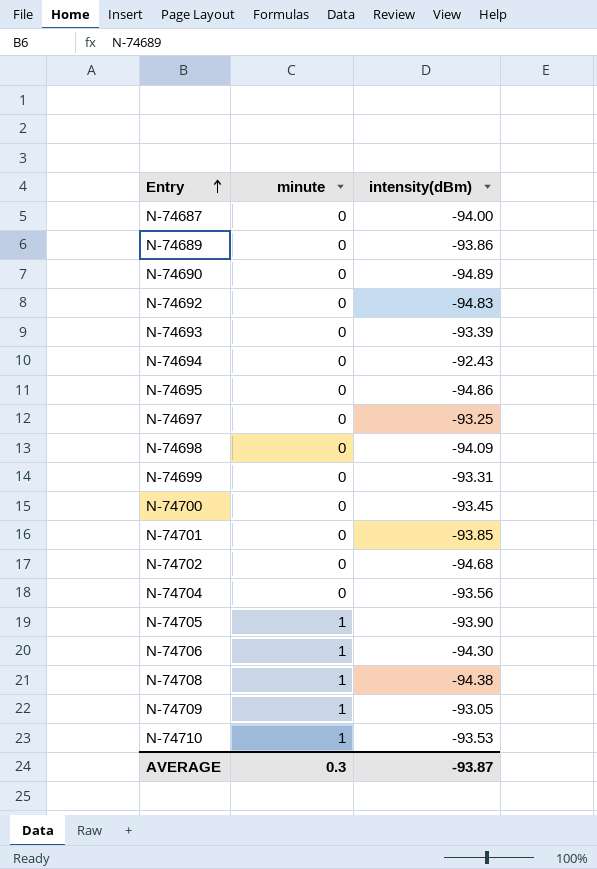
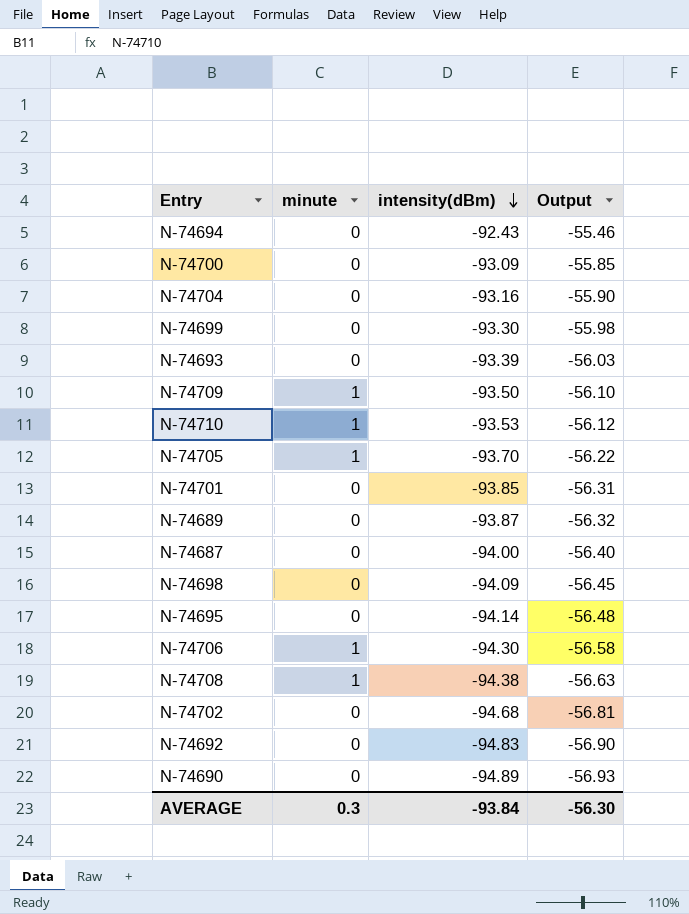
row order: Entry ascending -> intensity(dBm) descending
column Output | formula: none -> [intensity(dBm)] * 0.6
row N-74697: 0 | -93.25 -> none
N-74700 | intensity(dBm): -93.45 -> -93.09
N-74704 | intensity(dBm): -93.56 -> -93.16
N-74699 | intensity(dBm): -93.31 -> -93.30
N-74709 | intensity(dBm): -93.05 -> -93.50
N-74705 | intensity(dBm): -93.90 -> -93.70
N-74689 | intensity(dBm): -93.86 -> -93.87
N-74695 | intensity(dBm): -94.86 -> -94.14
AVERAGE | intensity(dBm): -93.87 -> -93.84

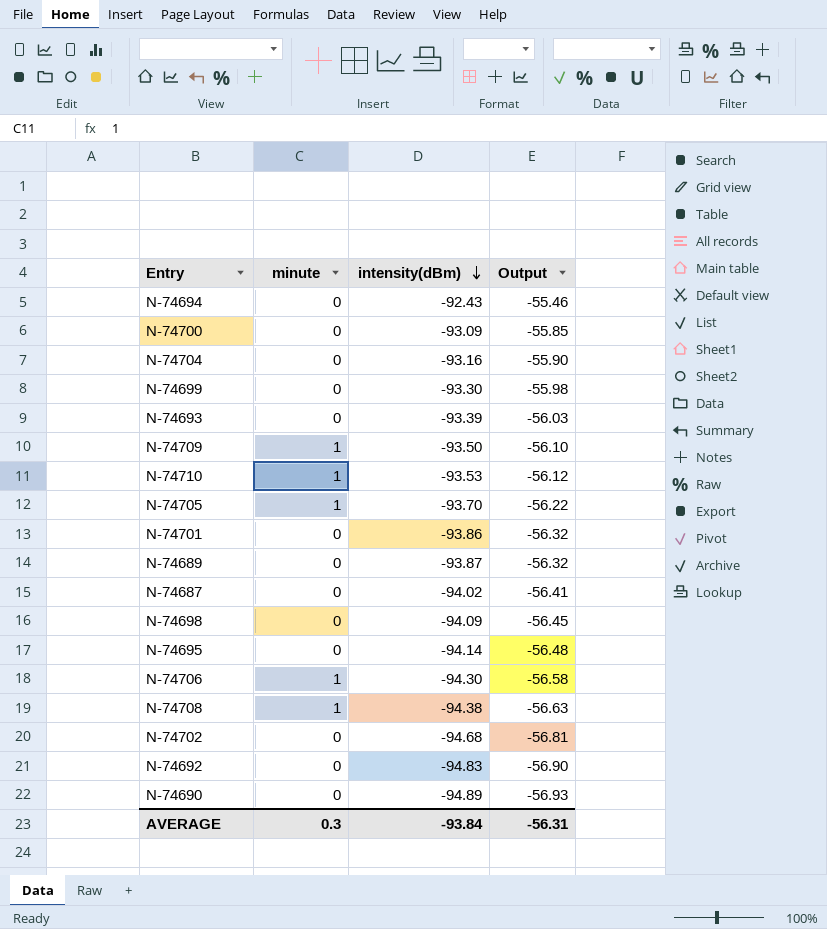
N-74701 | intensity(dBm): -93.85 -> -93.86
N-74701 | Output: -56.31 -> -56.32
N-74687 | intensity(dBm): -94.00 -> -94.02
N-74687 | Output: -56.40 -> -56.41
AVERAGE | Output: -56.30 -> -56.31

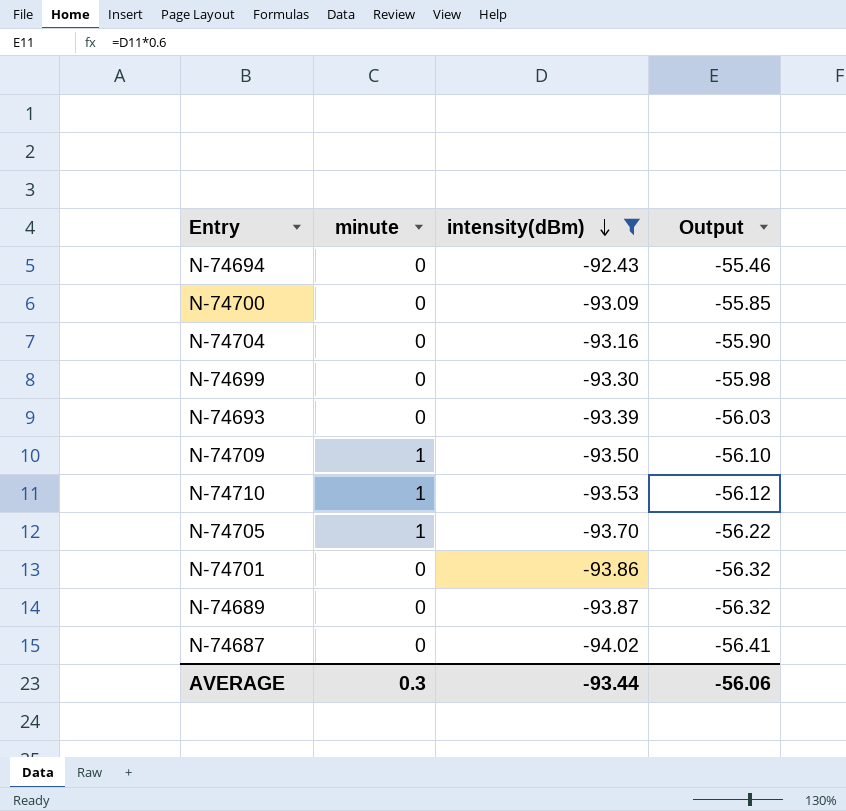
filter: none -> intensity(dBm) >= -94.02
AVERAGE | intensity(dBm): -93.84 -> -93.44
AVERAGE | Output: -56.31 -> -56.06

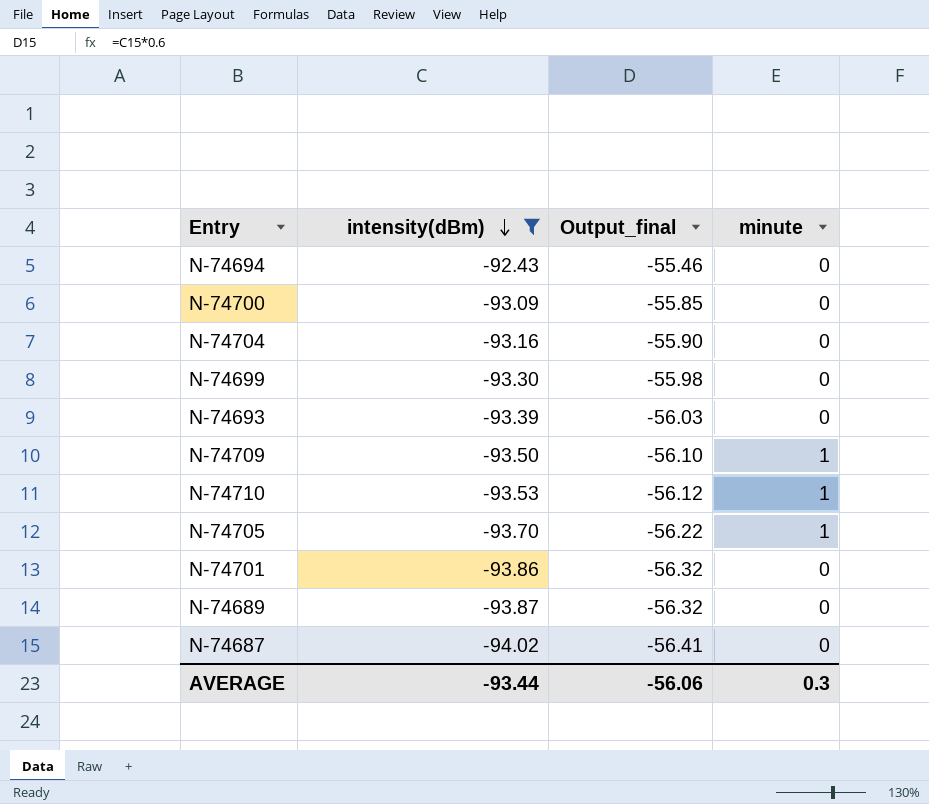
column name: Output -> Output_final
column minute | position: 2 -> 4

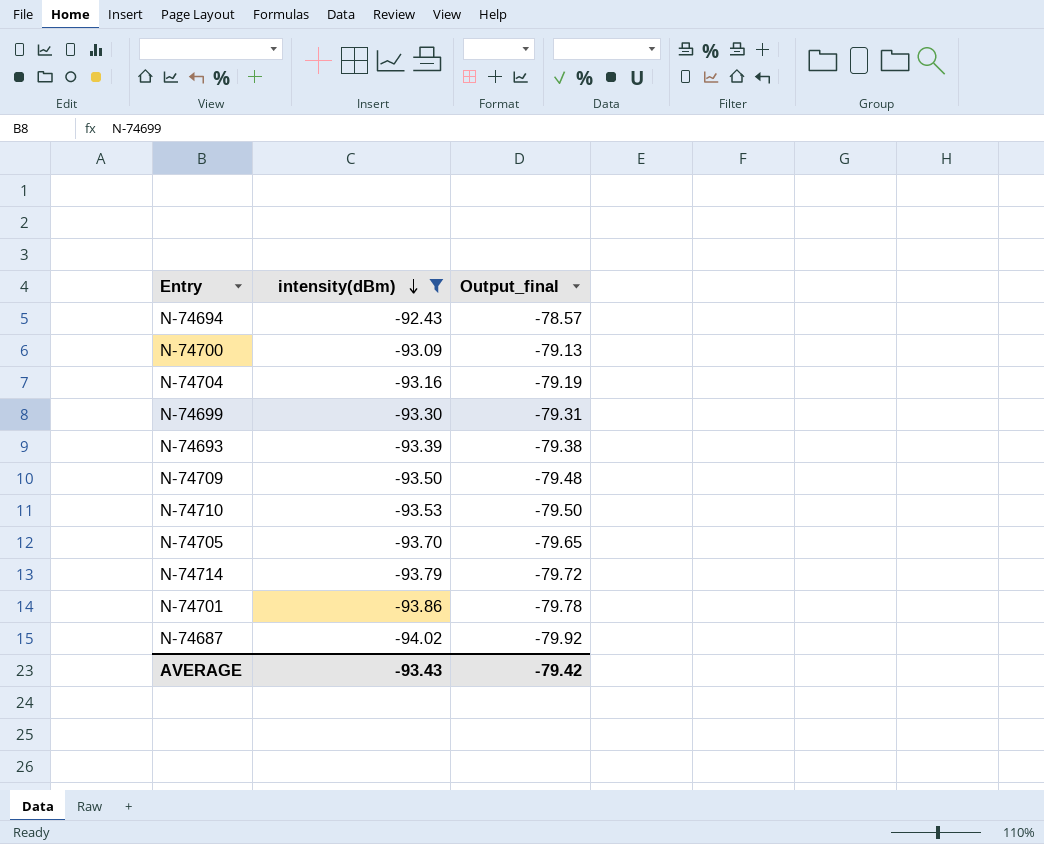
column minute | position: 4 -> none
column Output_final | formula: [intensity(dBm)] * 0.6 -> [intensity(dBm)] * 0.85
row N-74689: -93.87 | -56.32 | 0 -> none
row N-74714: none -> -93.79 | -79.72
AVERAGE | intensity(dBm): -93.44 -> -93.43
AVERAGE | Output_final: -56.06 -> -79.42

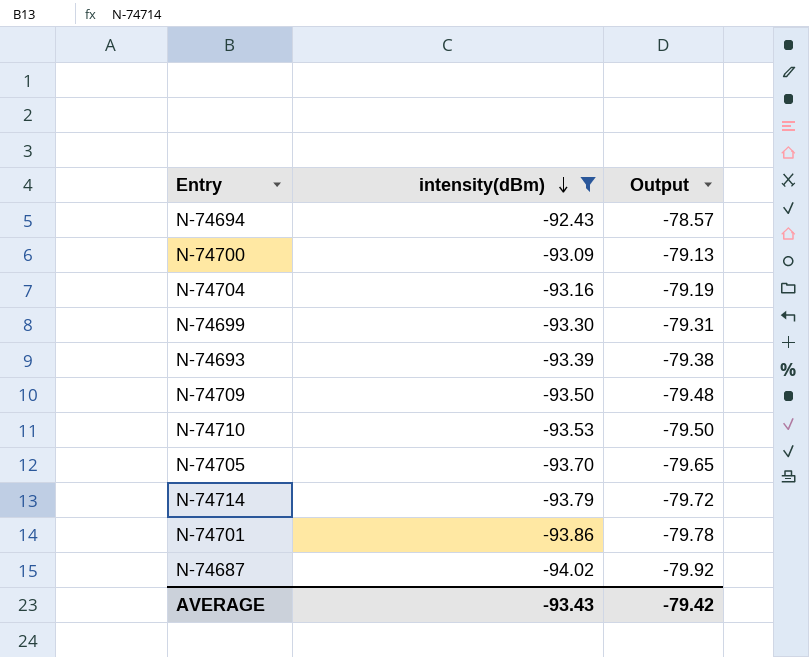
column name: Output_final -> Output

